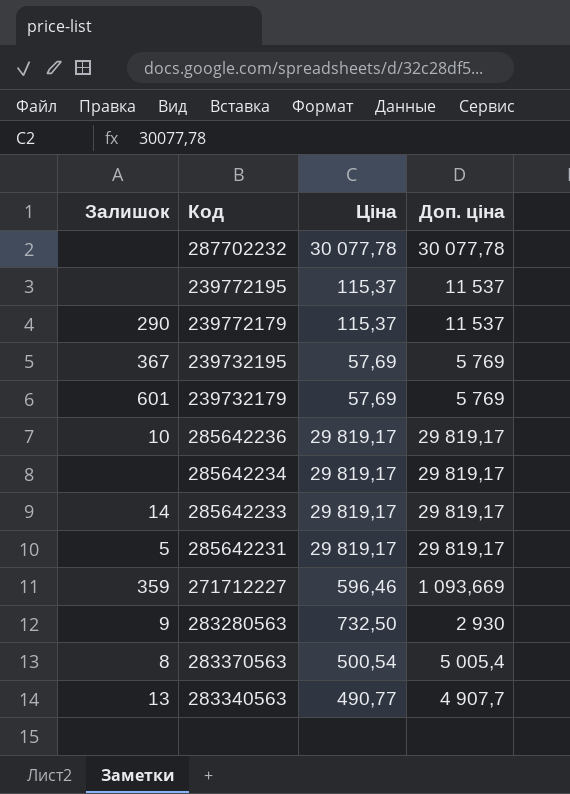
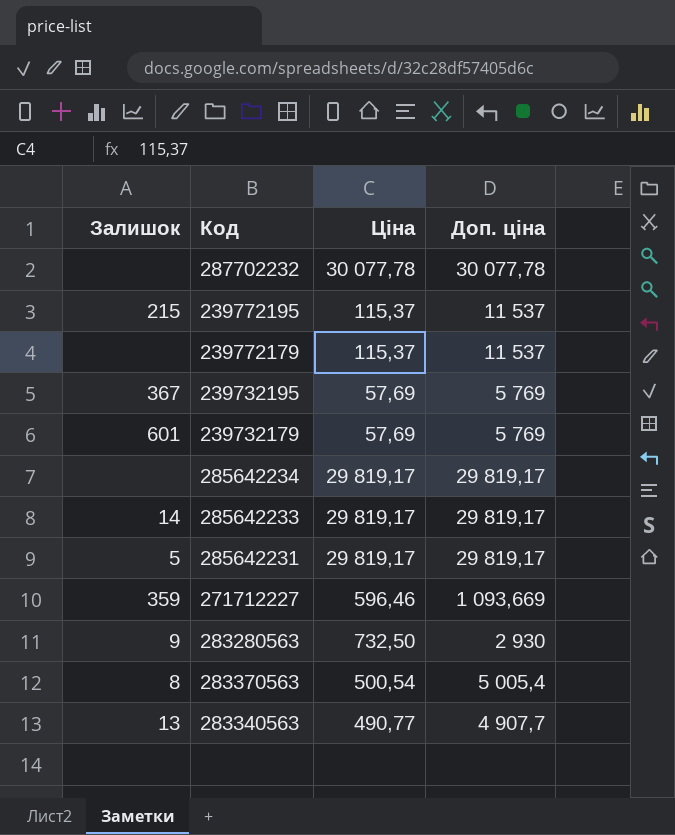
row 285642236: 10 | 29 819,17 | 29 819,17 -> none
239772195 | Залишок: none -> 215
239772179 | Залишок: 290 -> none

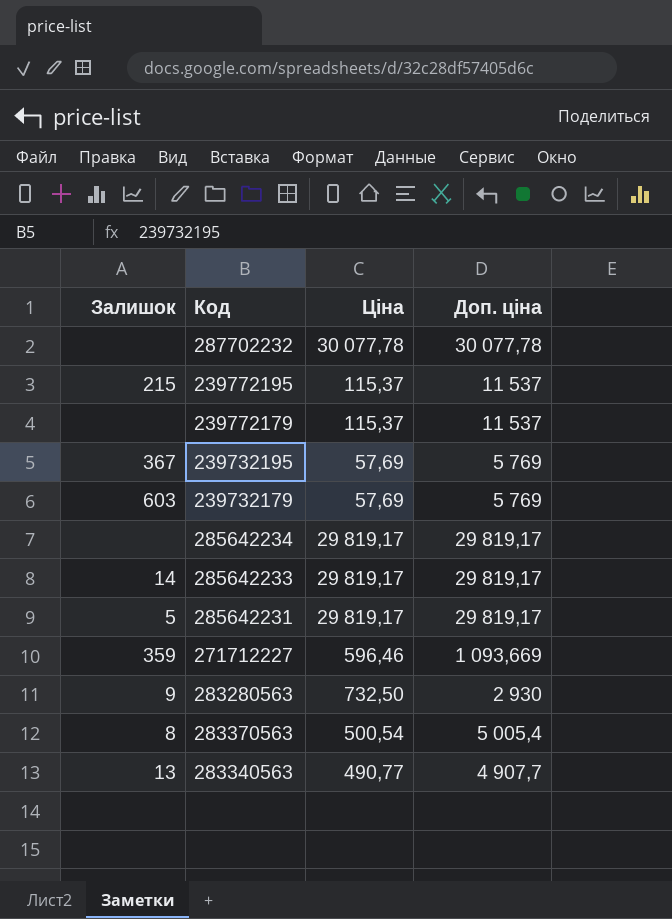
239732179 | Залишок: 601 -> 603

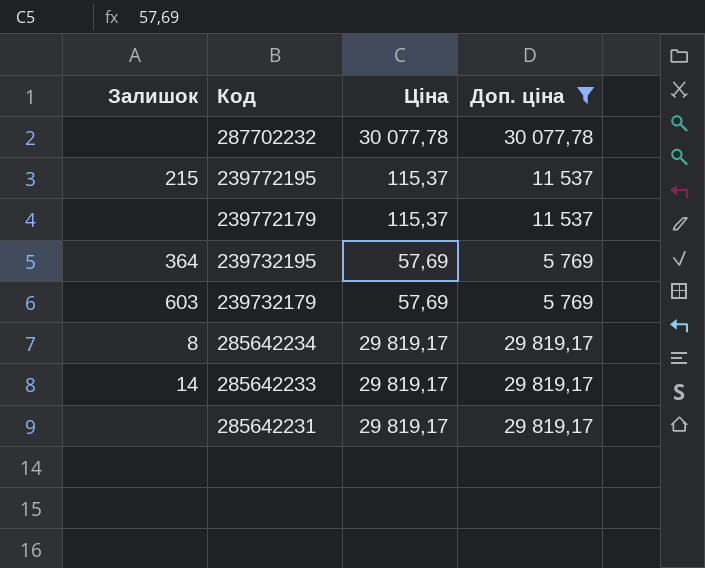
filter: none -> Доп. ціна >= 5 769
239732195 | Залишок: 367 -> 364
285642234 | Залишок: none -> 8
285642231 | Залишок: 5 -> none

